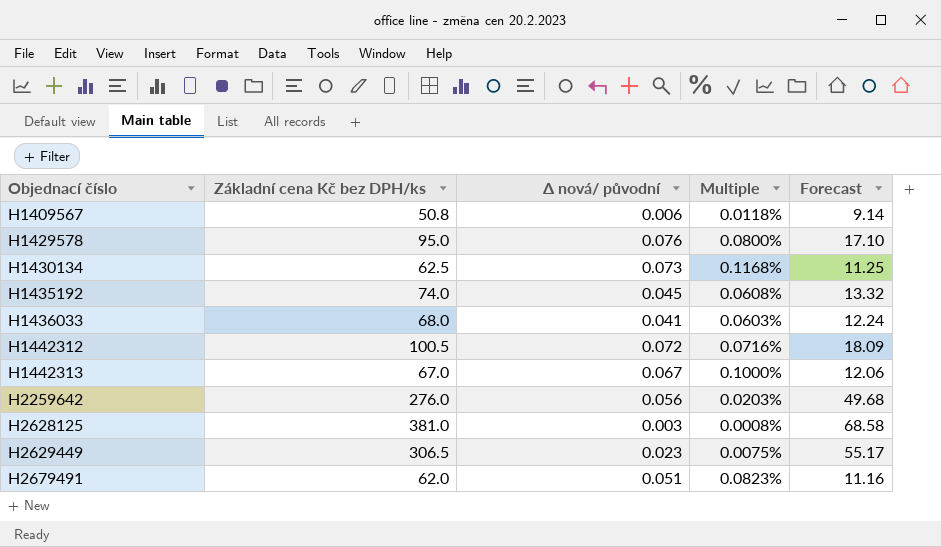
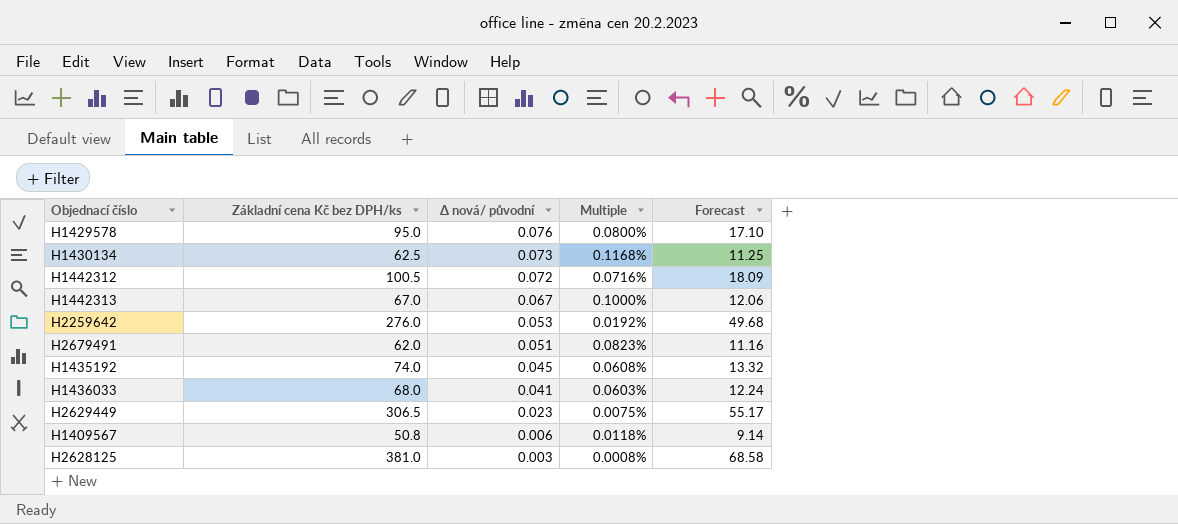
row order: Objednací číslo ascending -> Δ nová/ původní descending
H2259642 | Δ nová/ původní: 0.056 -> 0.053
H2259642 | Multiple: 0.0203% -> 0.0192%

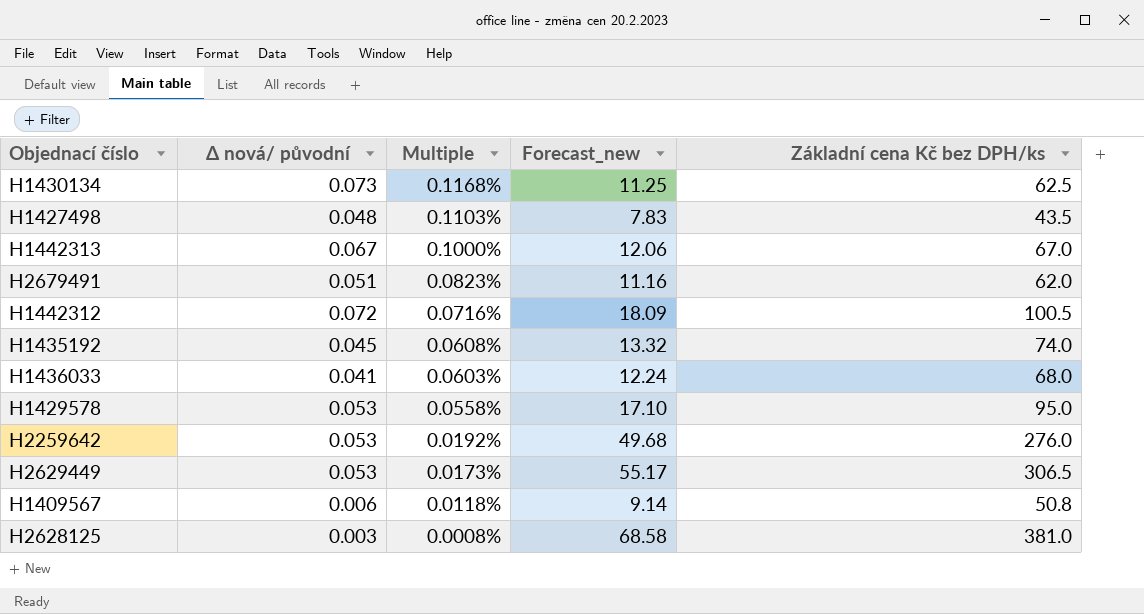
row order: Δ nová/ původní descending -> Multiple descending
column name: Forecast -> Forecast_new
column Základní cena Kč bez DPH/ks | position: 2 -> 5
row H1427498: none -> 0.048 | 0.1103% | 7.83 | 43.5
H1429578 | Δ nová/ původní: 0.076 -> 0.053
H1429578 | Multiple: 0.0800% -> 0.0558%
H2629449 | Δ nová/ původní: 0.023 -> 0.053
H2629449 | Multiple: 0.0075% -> 0.0173%

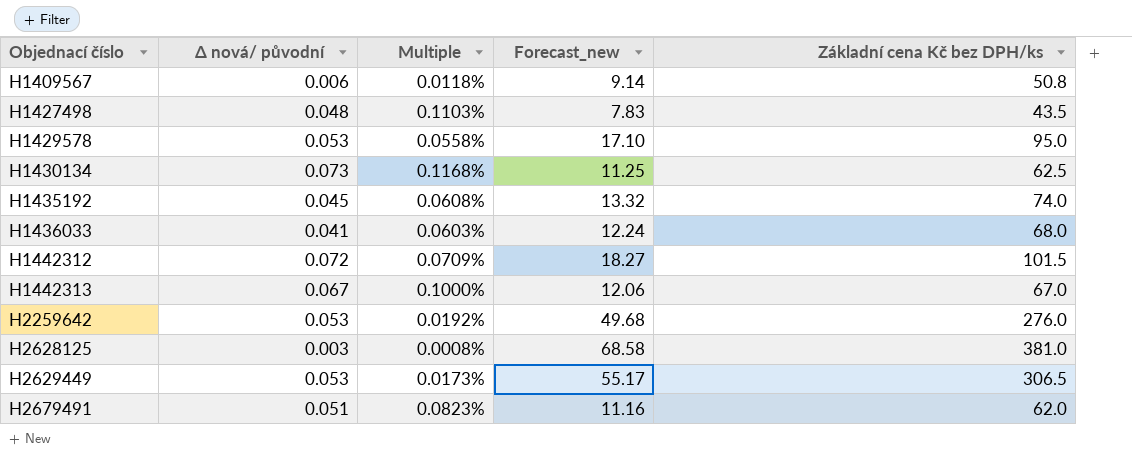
row order: Multiple descending -> Objednací číslo ascending
H1442312 | Multiple: 0.0716% -> 0.0709%
H1442312 | Forecast_new: 18.09 -> 18.27
H1442312 | Základní cena Kč bez DPH/ks: 100.5 -> 101.5

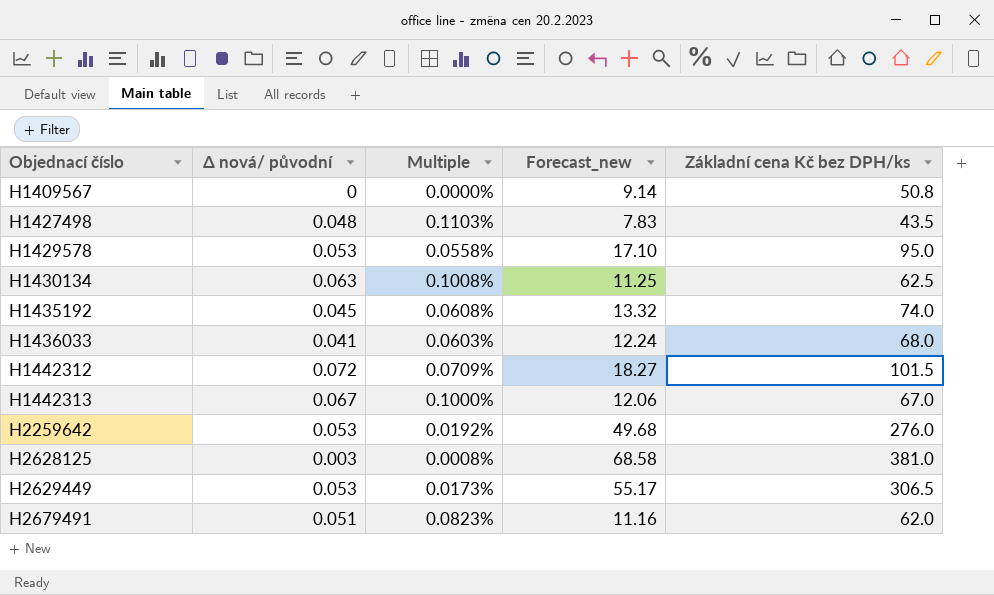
H1409567 | Δ nová/ původní: 0.006 -> 0
H1409567 | Multiple: 0.0118% -> 0.0000%
H1430134 | Δ nová/ původní: 0.073 -> 0.063
H1430134 | Multiple: 0.1168% -> 0.1008%

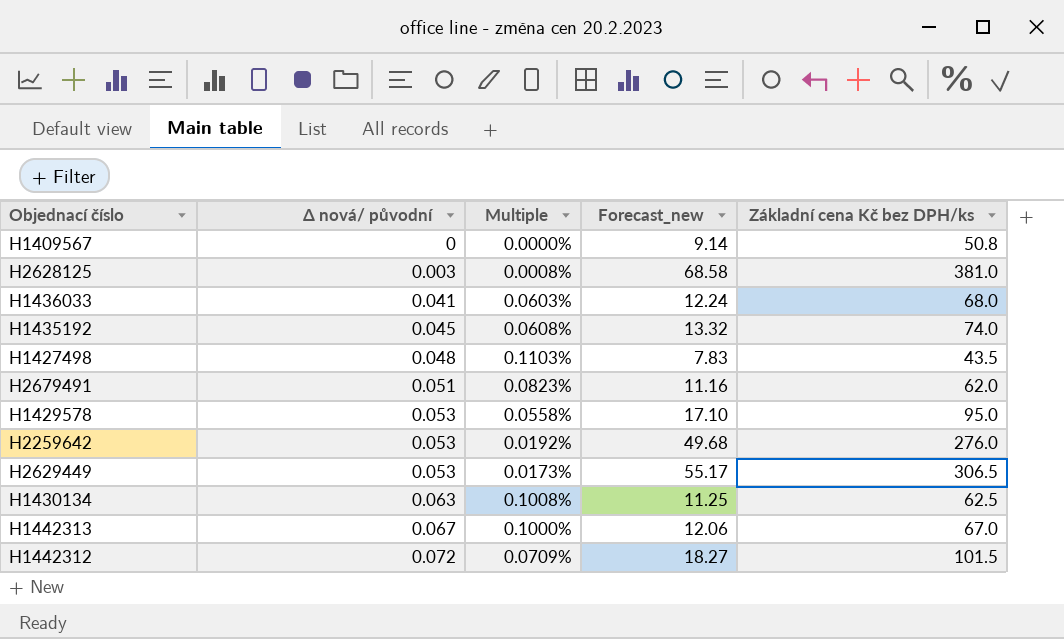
row order: Objednací číslo ascending -> Δ nová/ původní ascending

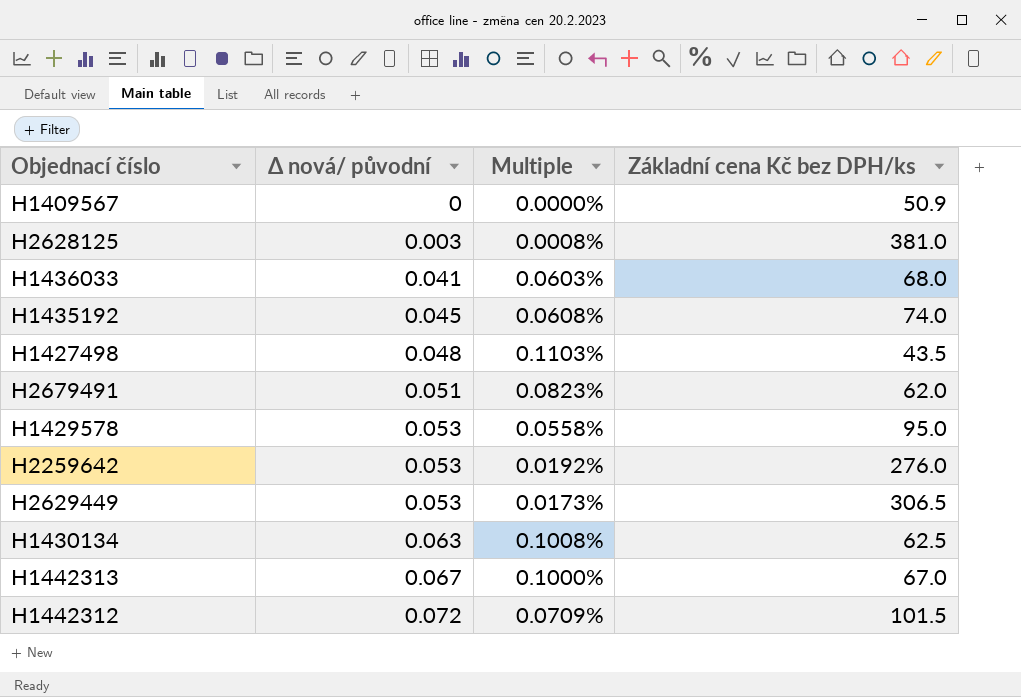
column Forecast_new | formula: [Základní cena Kč bez DPH/ks] * 0.18 -> none
H1409567 | Základní cena Kč bez DPH/ks: 50.8 -> 50.9

